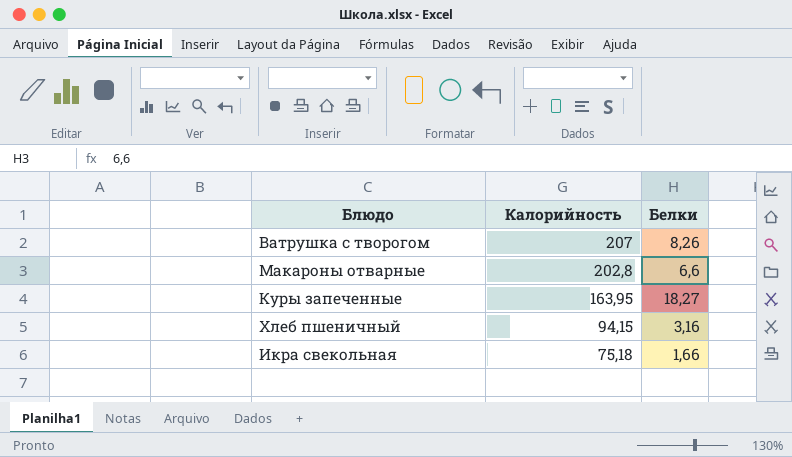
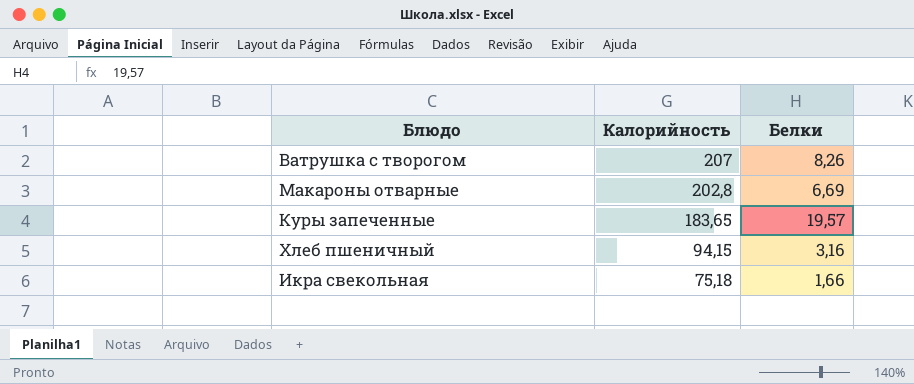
Макароны отварные | Белки: 6,6 -> 6,69
Куры запеченные | Калорийность: 163,95 -> 183,65
Куры запеченные | Белки: 18,27 -> 19,57

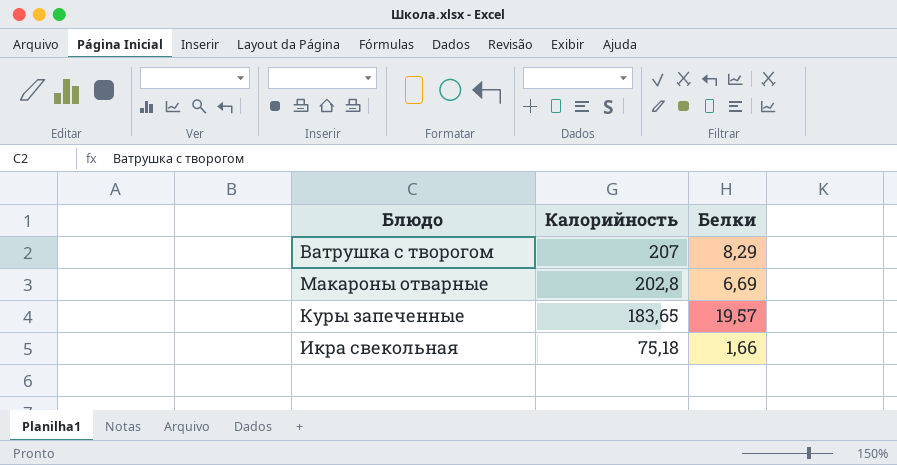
row Хлеб пшеничный: 94,15 | 3,16 -> none
Ватрушка с творогом | Белки: 8,26 -> 8,29

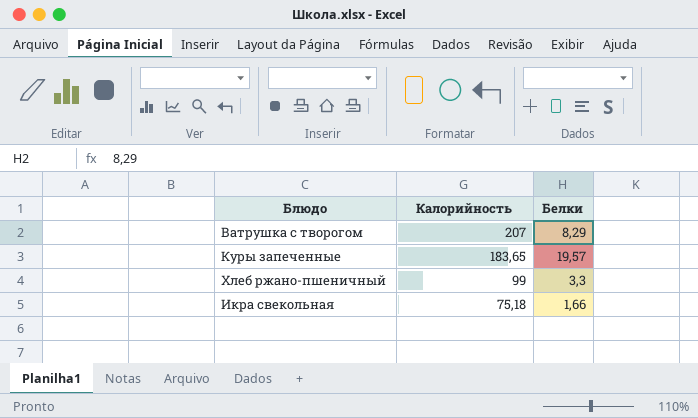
row Макароны отварные: 202,8 | 6,69 -> none
row Хлеб ржано-пшеничный: none -> 99 | 3,3

